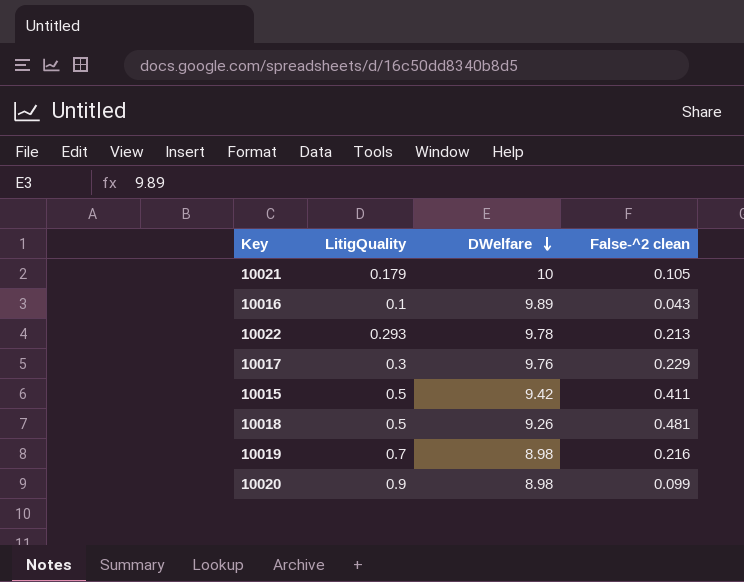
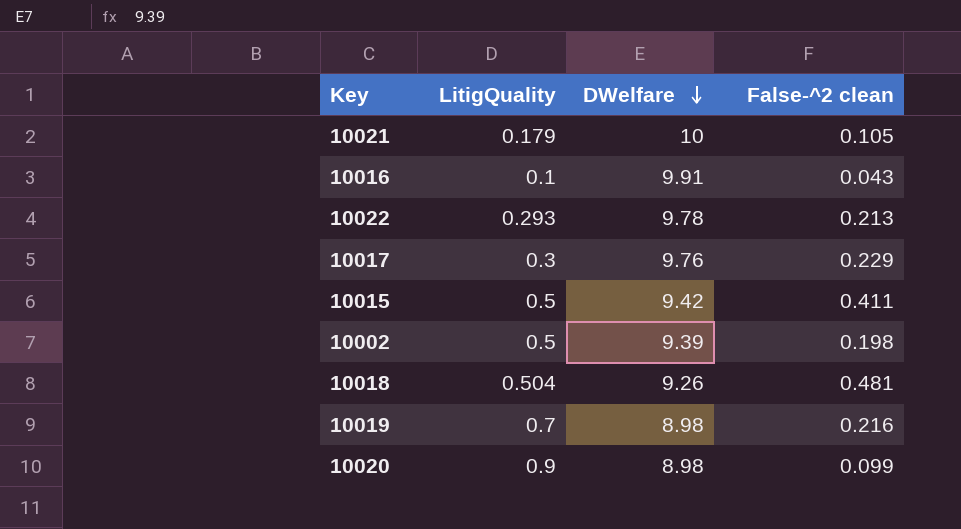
10016 | DWelfare: 9.89 -> 9.91
row 10002: none -> 0.5 | 9.39 | 0.198
10018 | LitigQuality: 0.5 -> 0.504

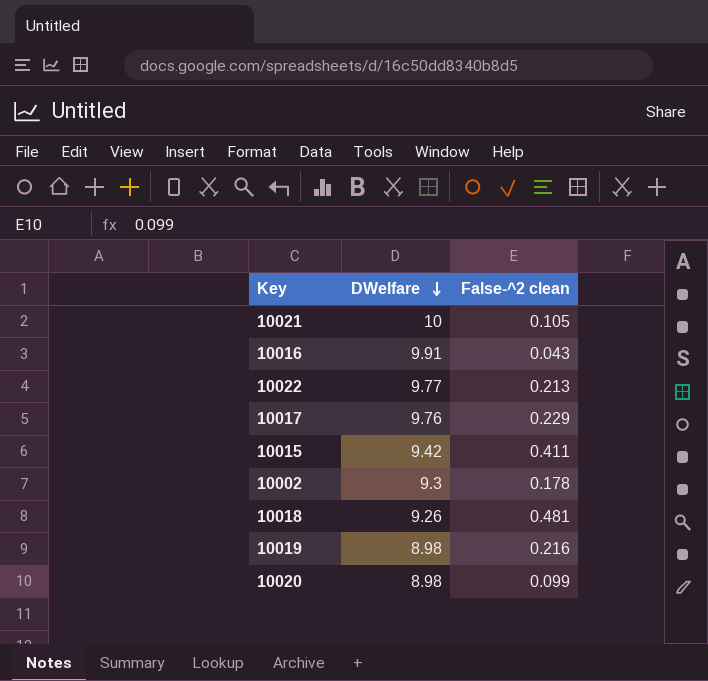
column LitigQuality | position: 2 -> none
10022 | DWelfare: 9.78 -> 9.77
10002 | DWelfare: 9.39 -> 9.3
10002 | False-^2 clean: 0.198 -> 0.178

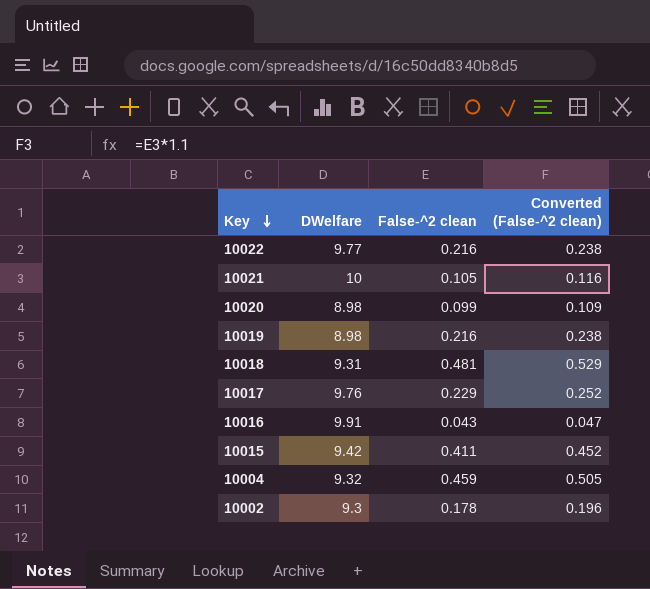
row order: DWelfare descending -> Key descending
column Converted (False-^2 clean) | formula: none -> [False-^2 clean] * 1.1
10022 | False-^2 clean: 0.213 -> 0.216
10018 | DWelfare: 9.26 -> 9.31
row 10004: none -> 9.32 | 0.459 | 0.505

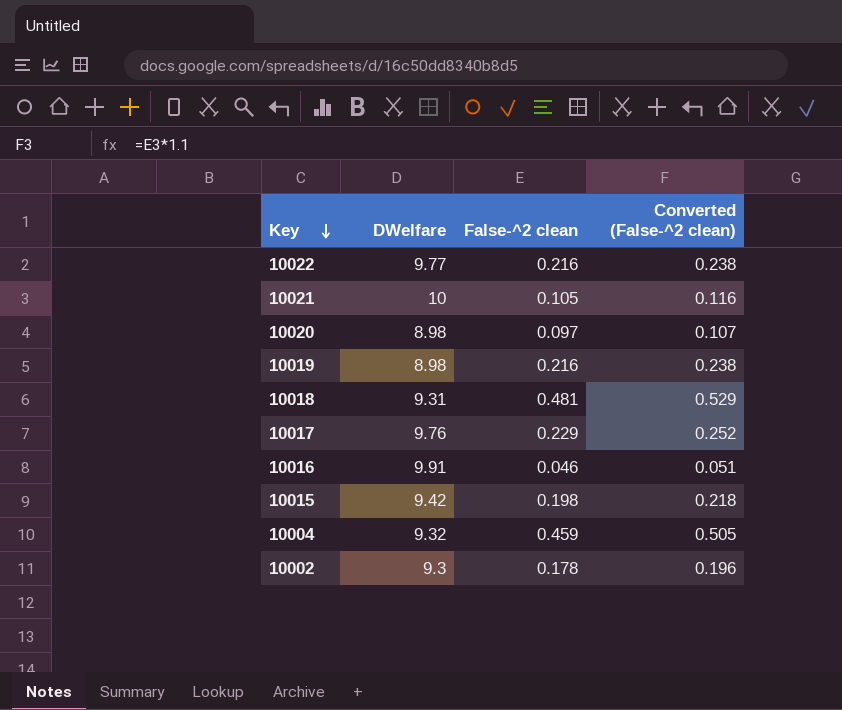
10020 | False-^2 clean: 0.099 -> 0.097
10020 | Converted (False-^2 clean): 0.109 -> 0.107
10016 | False-^2 clean: 0.043 -> 0.046
10016 | Converted (False-^2 clean): 0.047 -> 0.051
10015 | False-^2 clean: 0.411 -> 0.198
10015 | Converted (False-^2 clean): 0.452 -> 0.218

